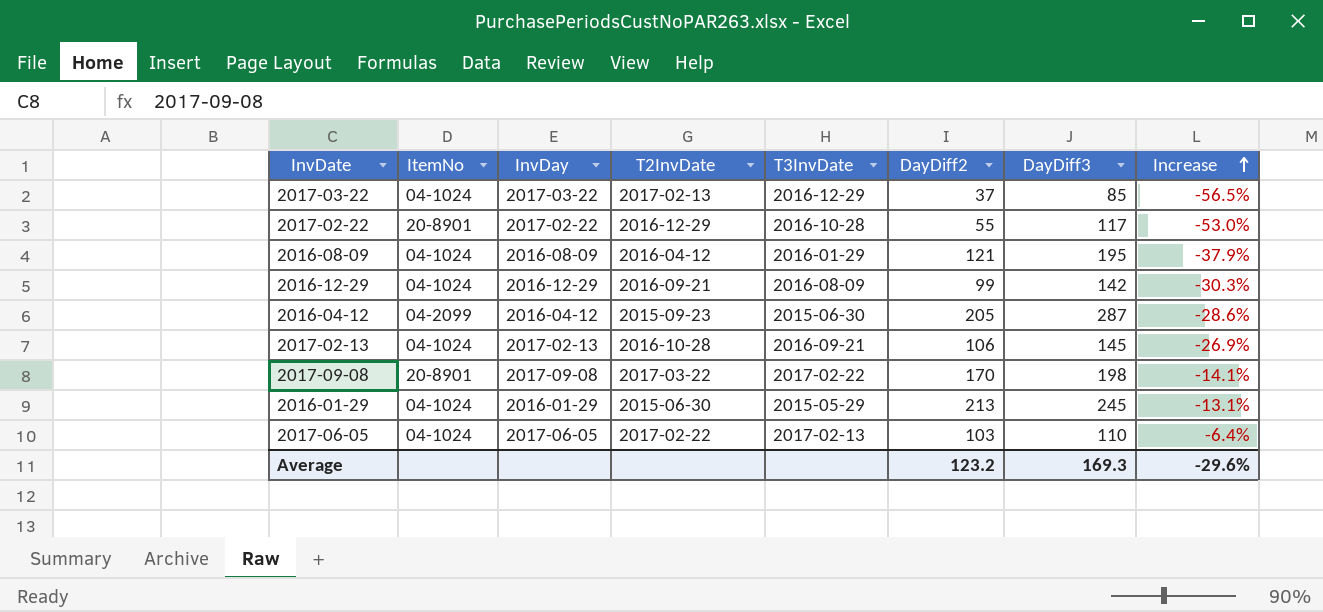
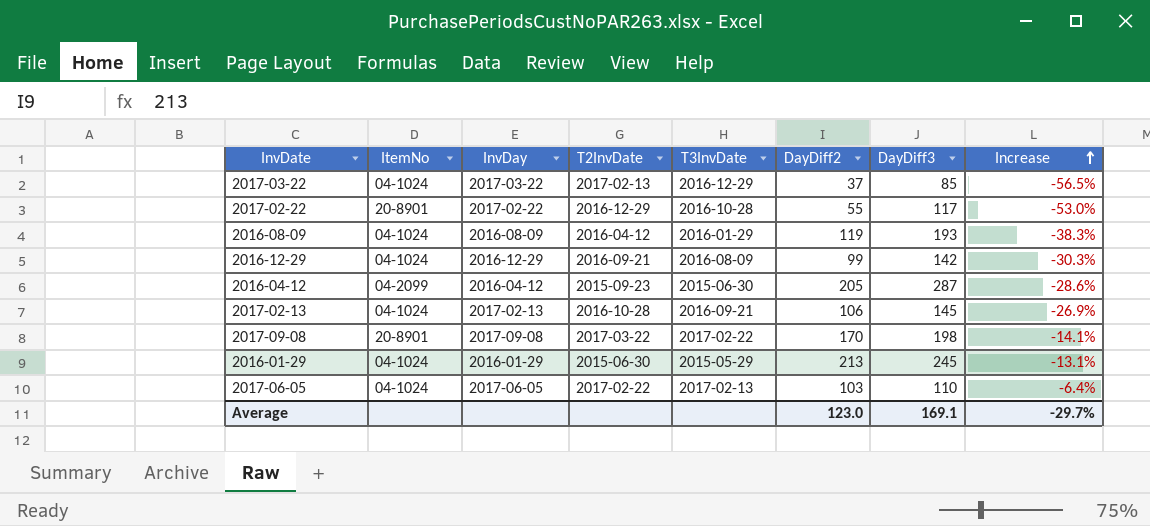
2016-08-09 | DayDiff2: 121 -> 119
2016-08-09 | DayDiff3: 195 -> 193
2016-08-09 | Increase: -37.9% -> -38.3%
Average | DayDiff2: 123.2 -> 123.0
Average | DayDiff3: 169.3 -> 169.1
Average | Increase: -29.6% -> -29.7%

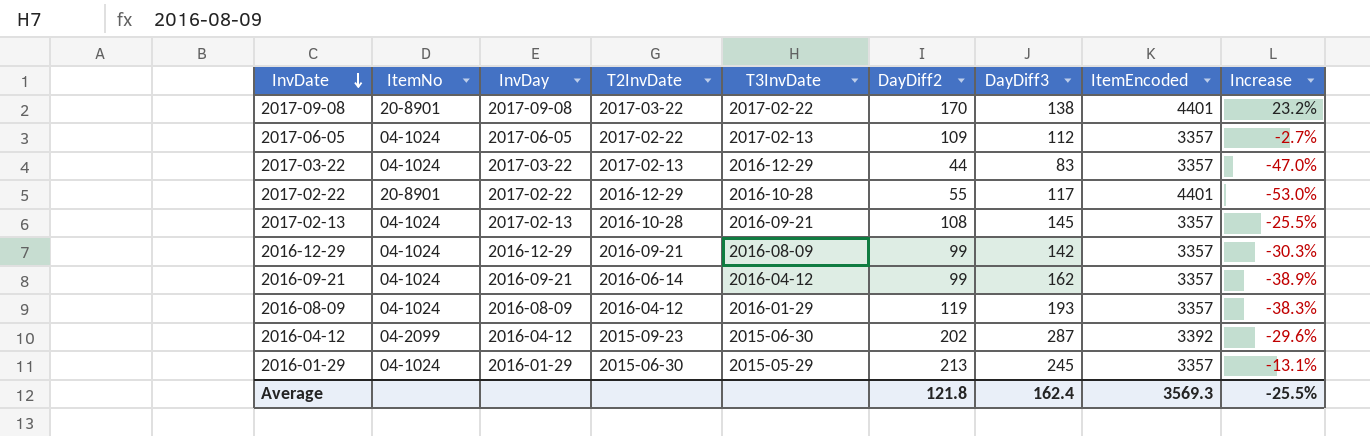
row order: Increase ascending -> InvDate descending
column ItemEncoded | position: none -> 8
2017-09-08 | DayDiff3: 198 -> 138
2017-09-08 | Increase: -14.1% -> 23.2%
2017-06-05 | DayDiff2: 103 -> 109
2017-06-05 | DayDiff3: 110 -> 112
2017-06-05 | Increase: -6.4% -> -2.7%
2017-03-22 | DayDiff2: 37 -> 44
2017-03-22 | DayDiff3: 85 -> 83
2017-03-22 | Increase: -56.5% -> -47.0%
2017-02-13 | DayDiff2: 106 -> 108
2017-02-13 | Increase: -26.9% -> -25.5%
row 2016-09-21: none -> 04-1024 | 2016-09-21 | 2016-06-14 | 2016-04-12 | 99 | 162 | 3357 | -38.9%
2016-04-12 | DayDiff2: 205 -> 202
2016-04-12 | Increase: -28.6% -> -29.6%
Average | DayDiff2: 123.0 -> 121.8
Average | DayDiff3: 169.1 -> 162.4
Average | Increase: -29.7% -> -25.5%

